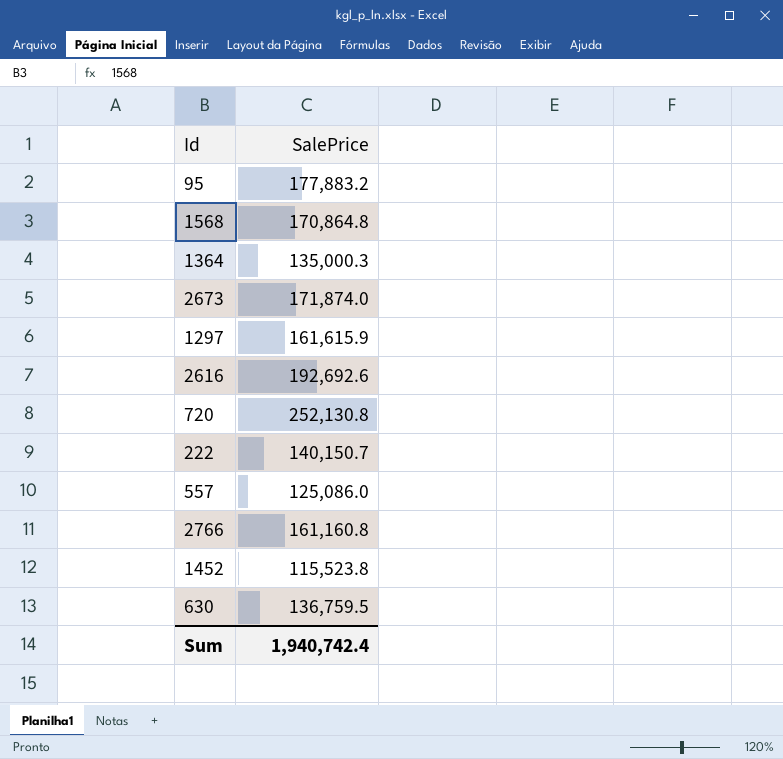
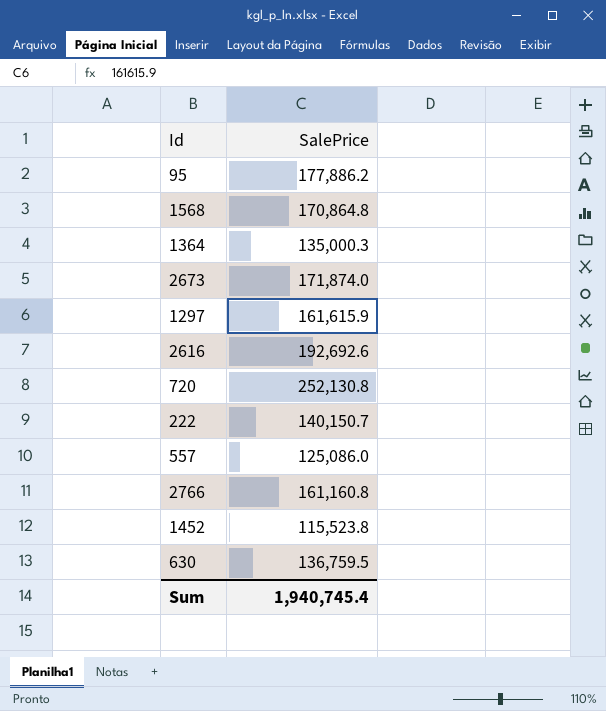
95 | SalePrice: 177,883.2 -> 177,886.2
Sum | SalePrice: 1,940,742.4 -> 1,940,745.4

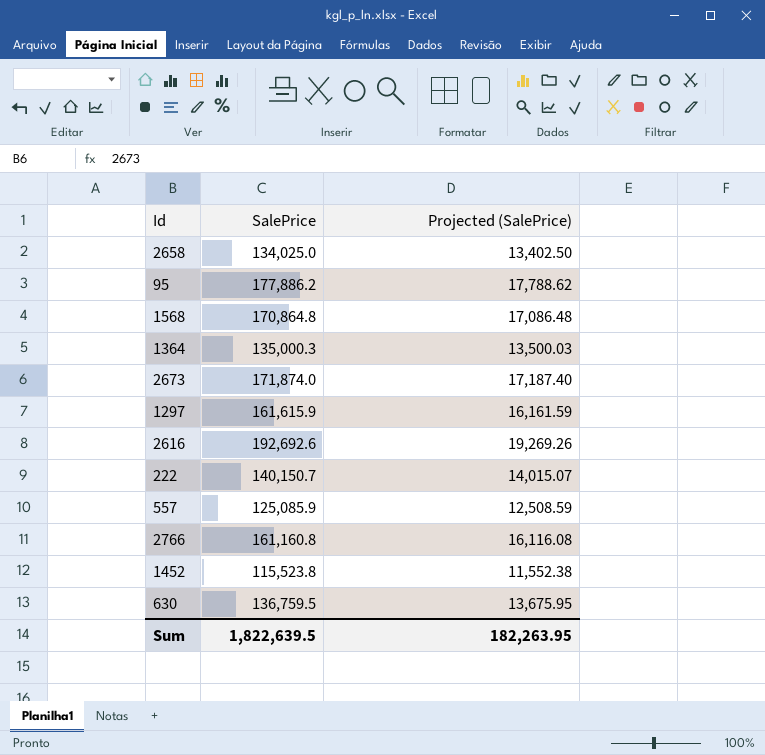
column Projected (SalePrice) | formula: none -> [SalePrice] * 0.1
row 720: 252,130.8 -> none
row 2658: none -> 134,025.0 | 13,402.50
557 | SalePrice: 125,086.0 -> 125,085.9
Sum | SalePrice: 1,940,745.4 -> 1,822,639.5

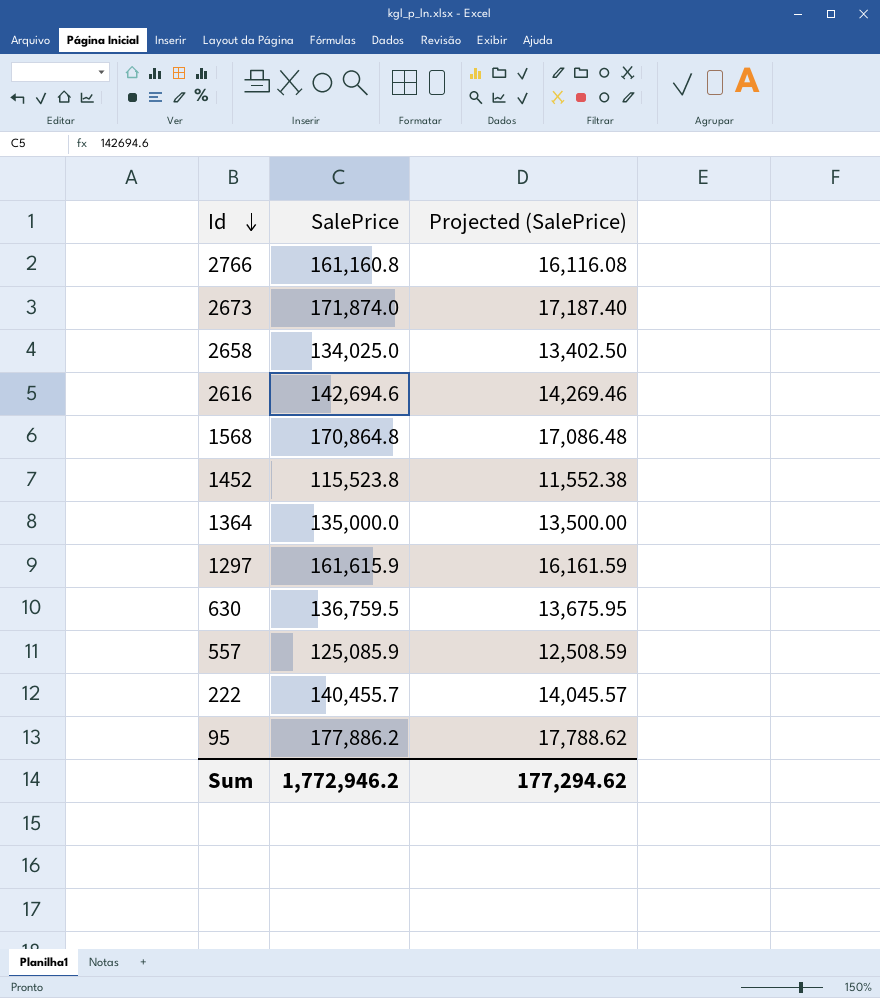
row order: none -> Id descending
2616 | SalePrice: 192,692.6 -> 142,694.6
2616 | Projected (SalePrice): 19,269.26 -> 14,269.46
1364 | SalePrice: 135,000.3 -> 135,000.0
1364 | Projected (SalePrice): 13,500.03 -> 13,500.00
222 | SalePrice: 140,150.7 -> 140,455.7
222 | Projected (SalePrice): 14,015.07 -> 14,045.57
Sum | SalePrice: 1,822,639.5 -> 1,772,946.2
Sum | Projected (SalePrice): 182,263.95 -> 177,294.62

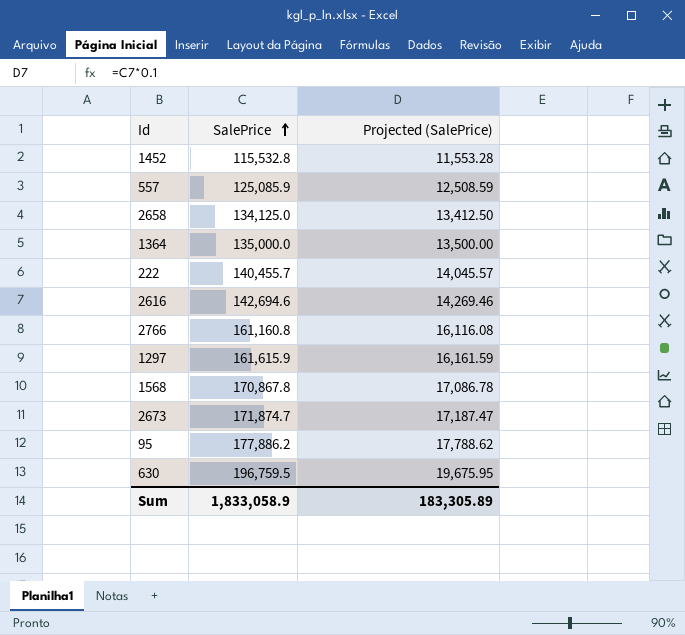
row order: Id descending -> SalePrice ascending
1452 | SalePrice: 115,523.8 -> 115,532.8
1452 | Projected (SalePrice): 11,552.38 -> 11,553.28
2658 | SalePrice: 134,025.0 -> 134,125.0
2658 | Projected (SalePrice): 13,402.50 -> 13,412.50
1568 | SalePrice: 170,864.8 -> 170,867.8
1568 | Projected (SalePrice): 17,086.48 -> 17,086.78
2673 | SalePrice: 171,874.0 -> 171,874.7
2673 | Projected (SalePrice): 17,187.40 -> 17,187.47
630 | SalePrice: 136,759.5 -> 196,759.5
630 | Projected (SalePrice): 13,675.95 -> 19,675.95
Sum | SalePrice: 1,772,946.2 -> 1,833,058.9
Sum | Projected (SalePrice): 177,294.62 -> 183,305.89

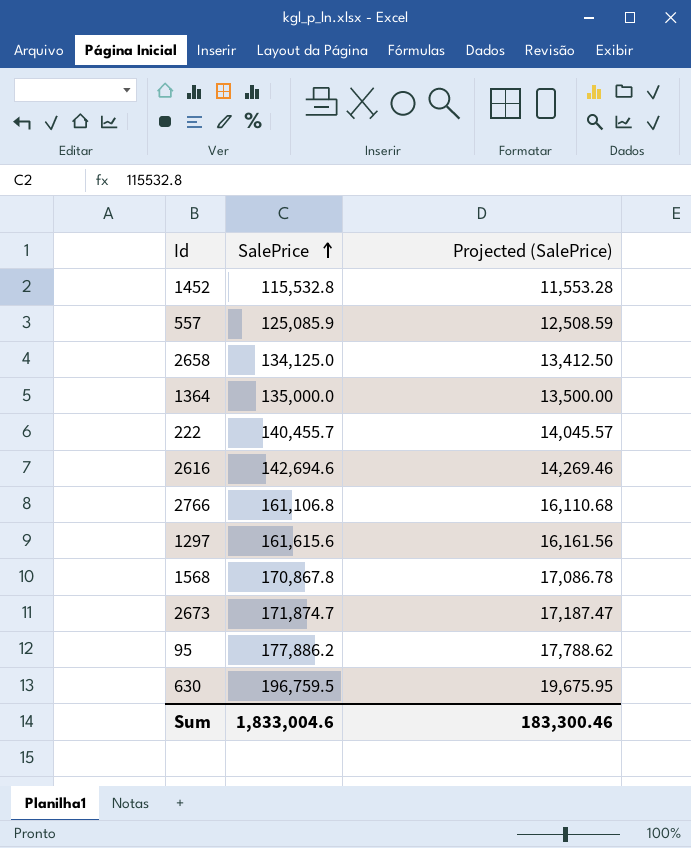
2766 | SalePrice: 161,160.8 -> 161,106.8
2766 | Projected (SalePrice): 16,116.08 -> 16,110.68
1297 | SalePrice: 161,615.9 -> 161,615.6
1297 | Projected (SalePrice): 16,161.59 -> 16,161.56
Sum | SalePrice: 1,833,058.9 -> 1,833,004.6
Sum | Projected (SalePrice): 183,305.89 -> 183,300.46

